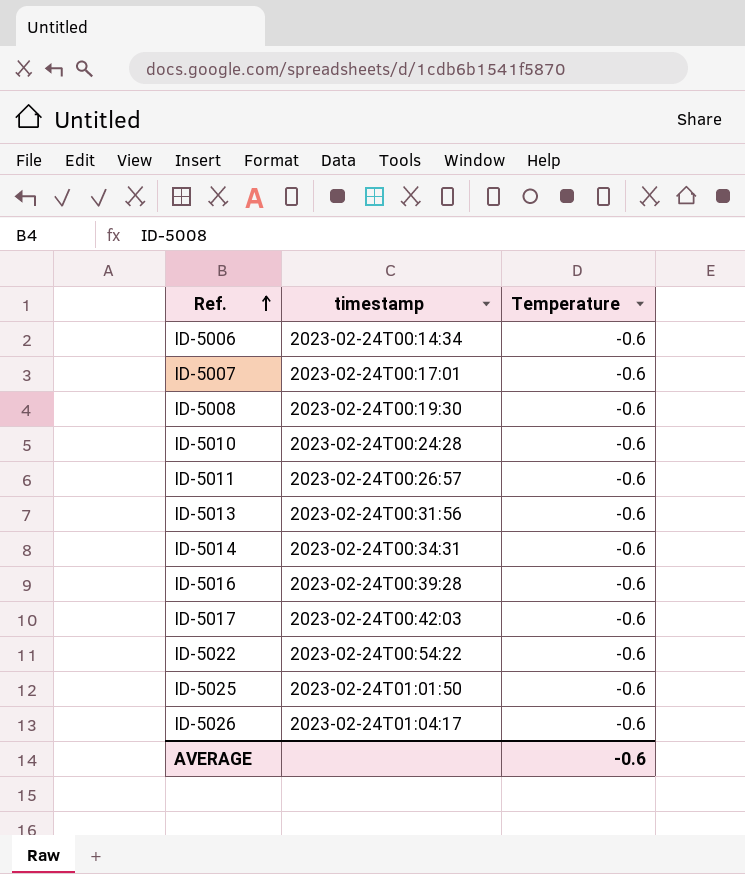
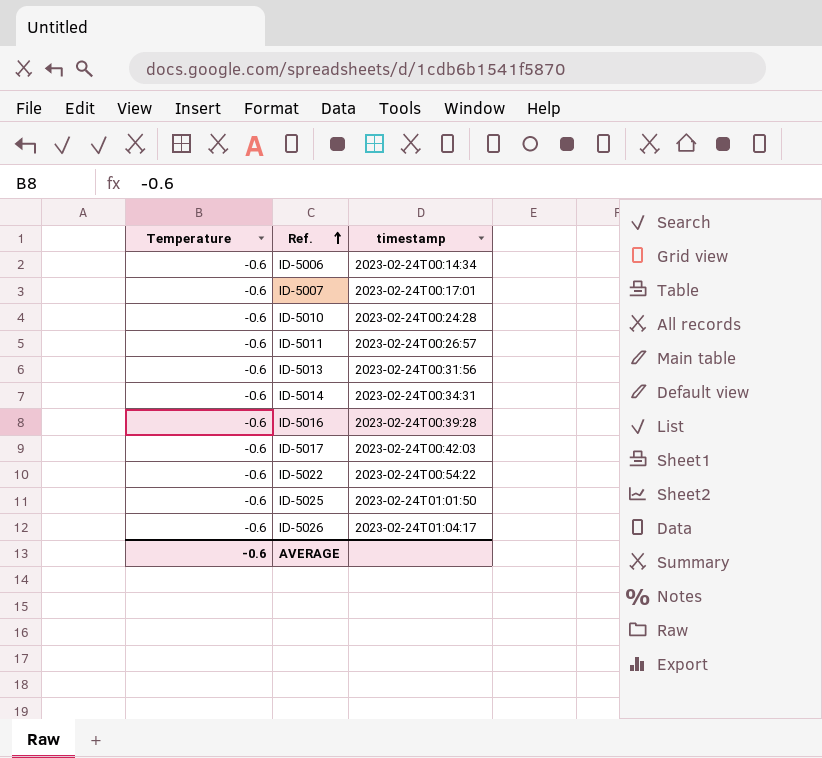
column Temperature | position: 3 -> 1
row ID-5008: 2023-02-24T00:19:30 | -0.6 -> none

